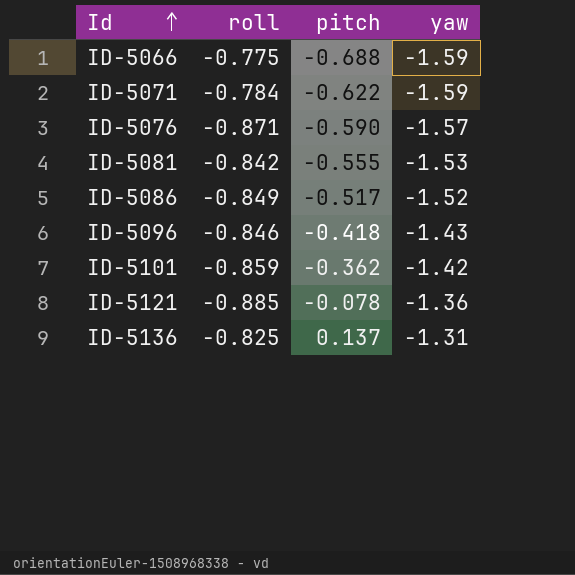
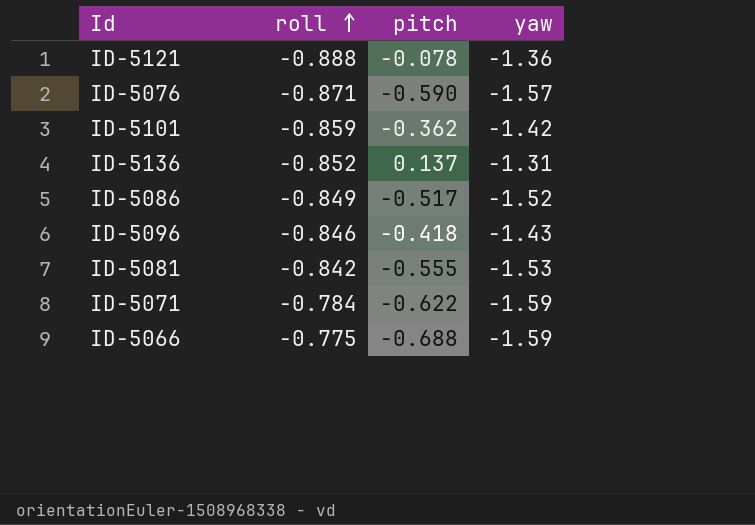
row order: Id ascending -> roll ascending
ID-5121 | roll: -0.885 -> -0.888
ID-5136 | roll: -0.825 -> -0.852

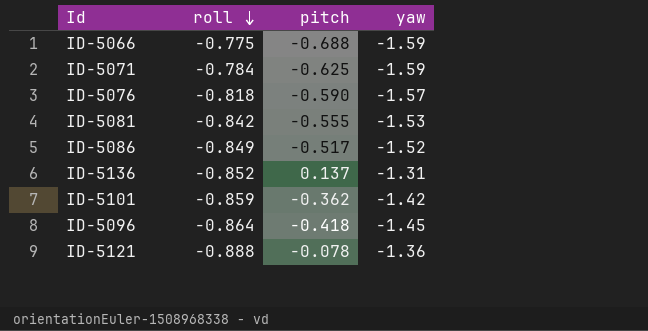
row order: roll ascending -> roll descending
ID-5071 | pitch: -0.622 -> -0.625
ID-5076 | roll: -0.871 -> -0.818
ID-5096 | roll: -0.846 -> -0.864
ID-5096 | yaw: -1.43 -> -1.45

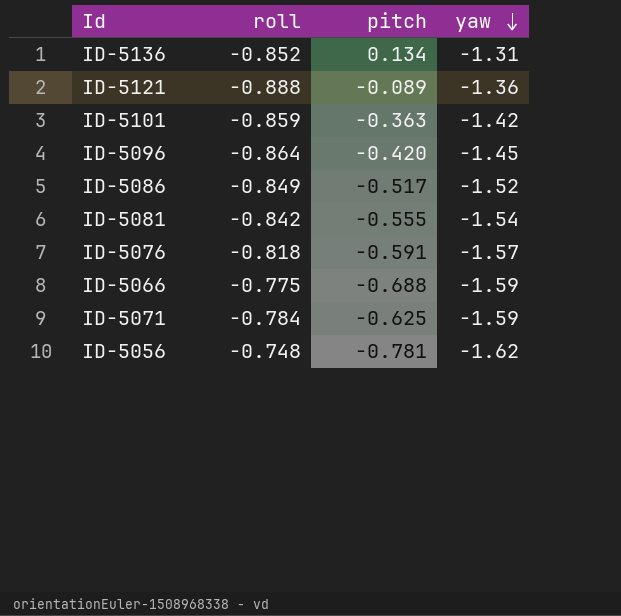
row order: roll descending -> yaw descending
ID-5136 | pitch: 0.137 -> 0.134
ID-5121 | pitch: -0.078 -> -0.089
ID-5101 | pitch: -0.362 -> -0.363
ID-5096 | pitch: -0.418 -> -0.420
ID-5081 | yaw: -1.53 -> -1.54
ID-5076 | pitch: -0.590 -> -0.591
row ID-5056: none -> -0.748 | -0.781 | -1.62

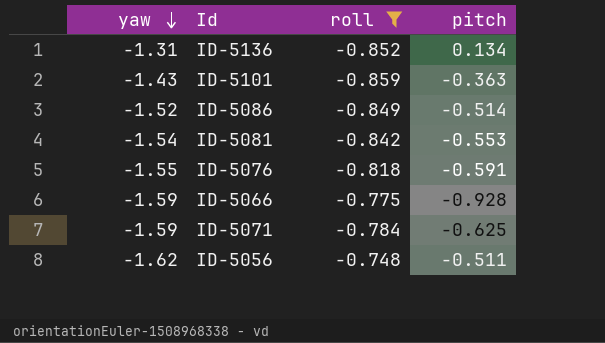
filter: none -> roll >= -0.859
column yaw | position: 4 -> 1
ID-5101 | yaw: -1.42 -> -1.43
ID-5086 | pitch: -0.517 -> -0.514
ID-5081 | pitch: -0.555 -> -0.553
ID-5076 | yaw: -1.57 -> -1.55
ID-5066 | pitch: -0.688 -> -0.928
ID-5056 | pitch: -0.781 -> -0.511

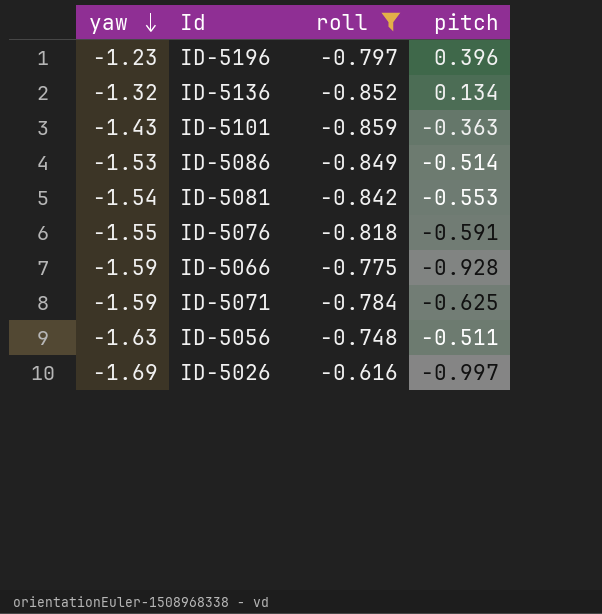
row ID-5196: none -> -1.23 | -0.797 | 0.396
ID-5136 | yaw: -1.31 -> -1.32
ID-5086 | yaw: -1.52 -> -1.53
ID-5056 | yaw: -1.62 -> -1.63
row ID-5026: none -> -1.69 | -0.616 | -0.997

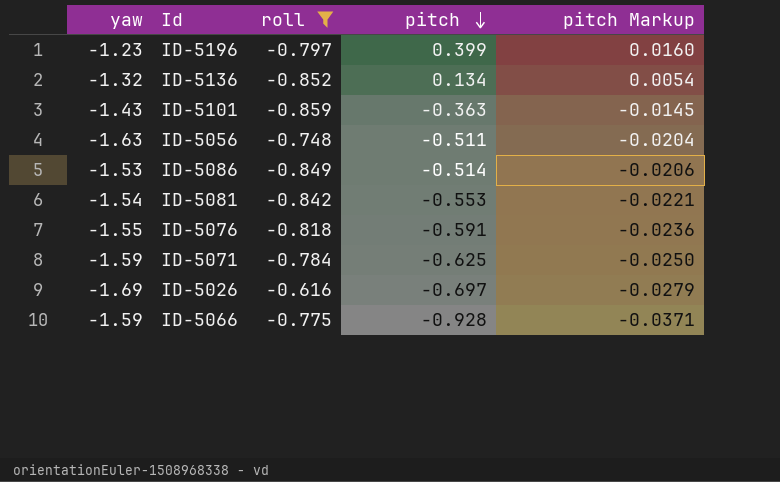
row order: yaw descending -> pitch descending
column pitch Markup | formula: none -> [pitch] * 0.04
ID-5196 | pitch: 0.396 -> 0.399
ID-5026 | pitch: -0.997 -> -0.697

